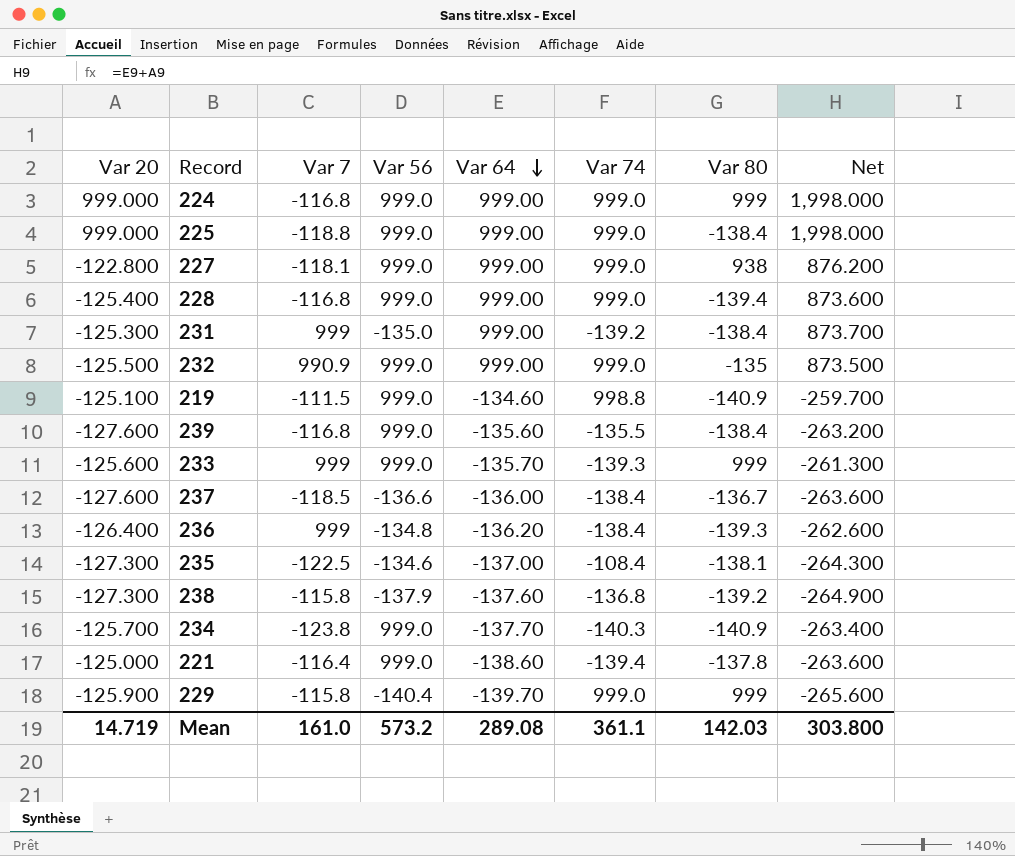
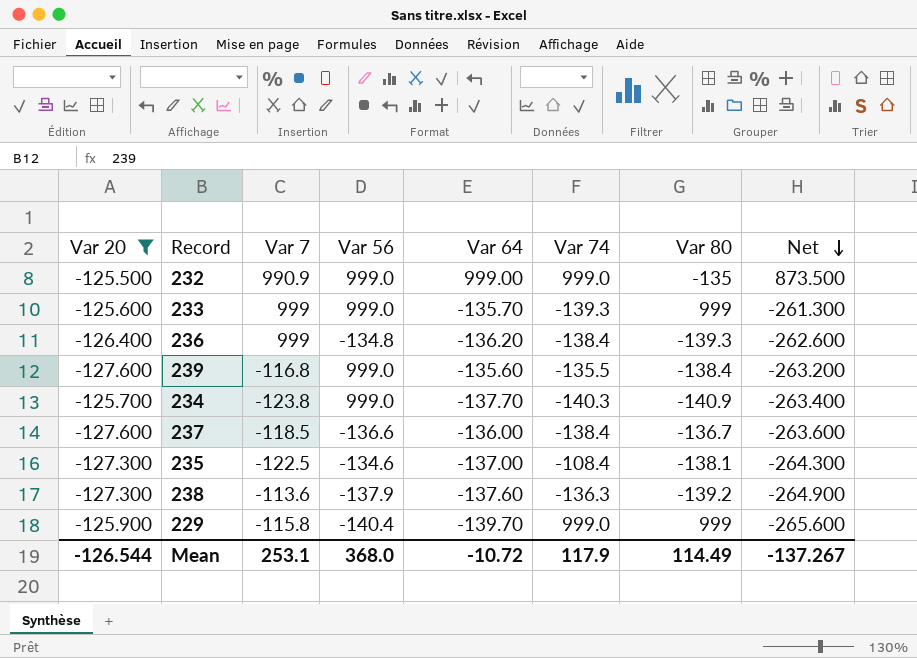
filter: none -> Var 20 <= -125.500
row order: Var 64 descending -> Net descending
238 | Var 7: -115.8 -> -113.6
238 | Var 74: -136.8 -> -136.3
Mean | Var 20: 14.719 -> -126.544
Mean | Var 7: 161.0 -> 253.1
Mean | Var 56: 573.2 -> 368.0
Mean | Var 64: 289.08 -> -10.72
Mean | Var 74: 361.1 -> 117.9
Mean | Var 80: 142.03 -> 114.49
Mean | Net: 303.800 -> -137.267

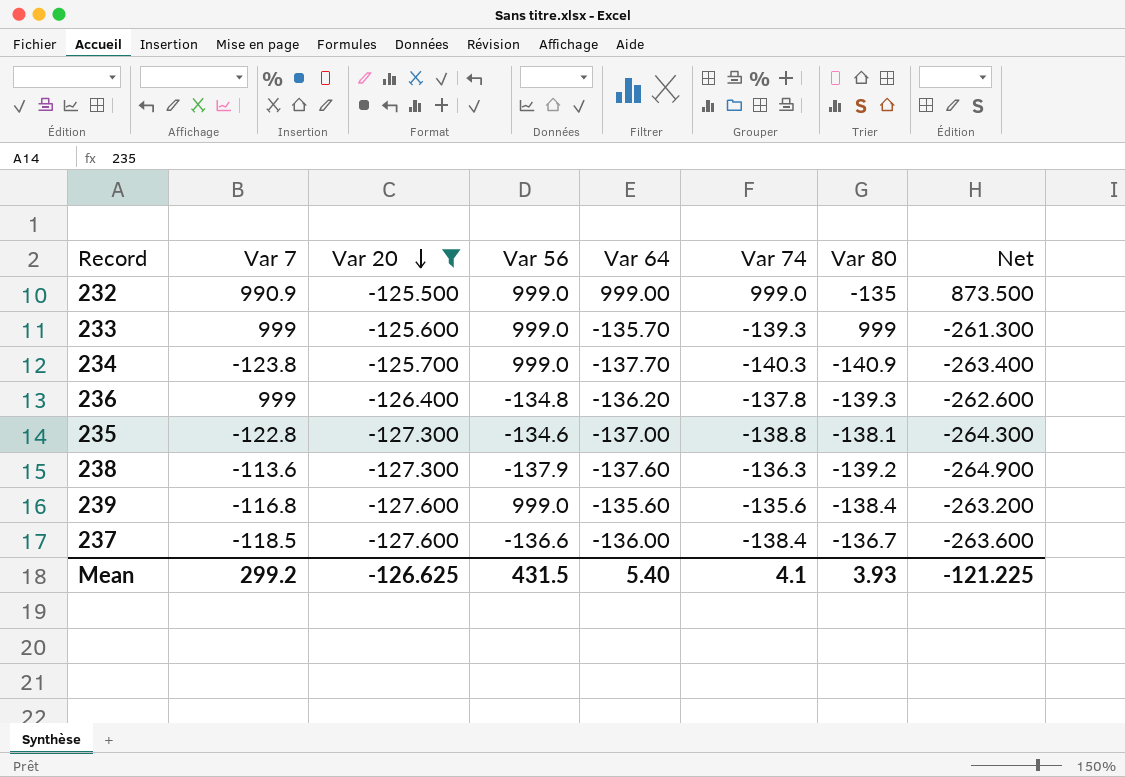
row order: Net descending -> Var 20 descending
column Var 20 | position: 1 -> 3
row 229: -125.900 | -115.8 | -140.4 | -139.70 | 999.0 | 999 | -265.600 -> none
236 | Var 74: -138.4 -> -137.8
235 | Var 7: -122.5 -> -122.8
235 | Var 74: -108.4 -> -138.8
239 | Var 74: -135.5 -> -135.6
Mean | Var 7: 253.1 -> 299.2
Mean | Var 20: -126.544 -> -126.625
Mean | Var 56: 368.0 -> 431.5
Mean | Var 64: -10.72 -> 5.40
Mean | Var 74: 117.9 -> 4.1
Mean | Var 80: 114.49 -> 3.93
Mean | Net: -137.267 -> -121.225

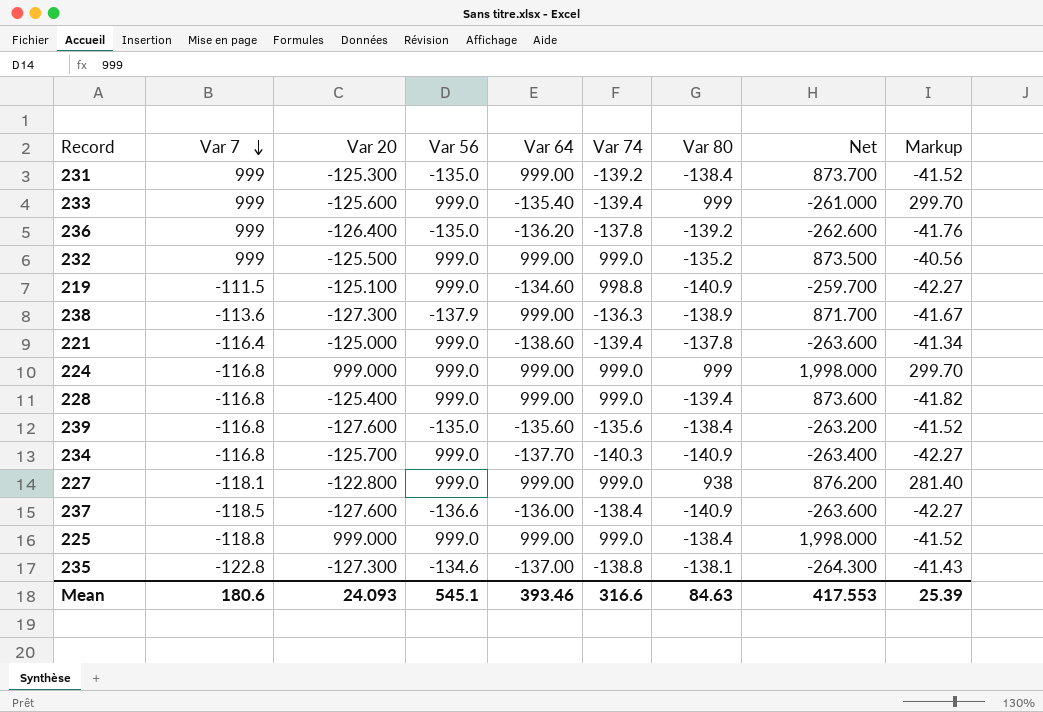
filter: Var 20 <= -125.500 -> none
row order: Var 20 descending -> Var 7 descending
column Markup | formula: none -> [Var 80] * 0.3
233 | Var 64: -135.70 -> -135.40
233 | Var 74: -139.3 -> -139.4
233 | Net: -261.300 -> -261.000
236 | Var 56: -134.8 -> -135.0
236 | Var 80: -139.3 -> -139.2
232 | Var 7: 990.9 -> 999
232 | Var 80: -135 -> -135.2
238 | Var 64: -137.60 -> 999.00
238 | Var 80: -139.2 -> -138.9
238 | Net: -264.900 -> 871.700
239 | Var 56: 999.0 -> -135.0
234 | Var 7: -123.8 -> -116.8
237 | Var 80: -136.7 -> -140.9
Mean | Var 7: 299.2 -> 180.6
Mean | Var 20: -126.625 -> 24.093
Mean | Var 56: 431.5 -> 545.1
Mean | Var 64: 5.40 -> 393.46
Mean | Var 74: 4.1 -> 316.6
Mean | Var 80: 3.93 -> 84.63
Mean | Net: -121.225 -> 417.553

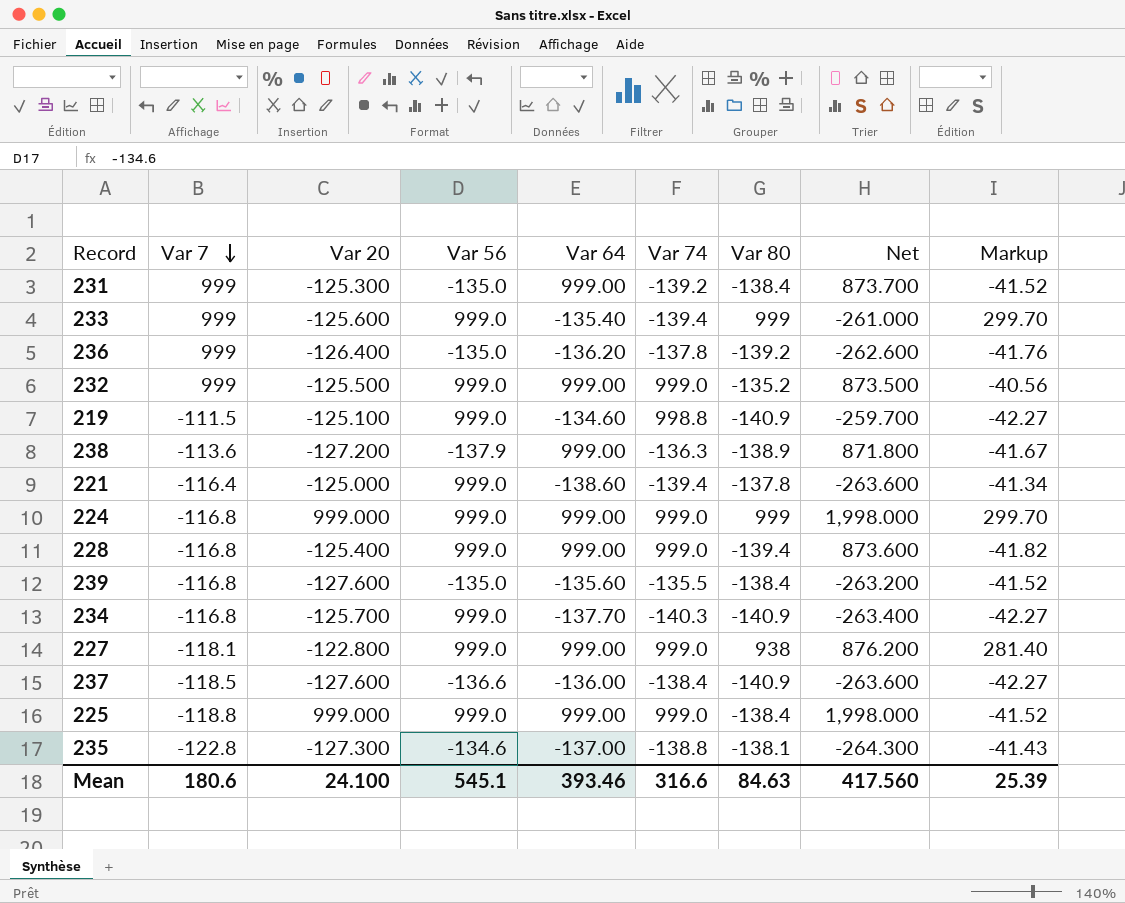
238 | Var 20: -127.300 -> -127.200
238 | Net: 871.700 -> 871.800
239 | Var 74: -135.6 -> -135.5
Mean | Var 20: 24.093 -> 24.100
Mean | Net: 417.553 -> 417.560

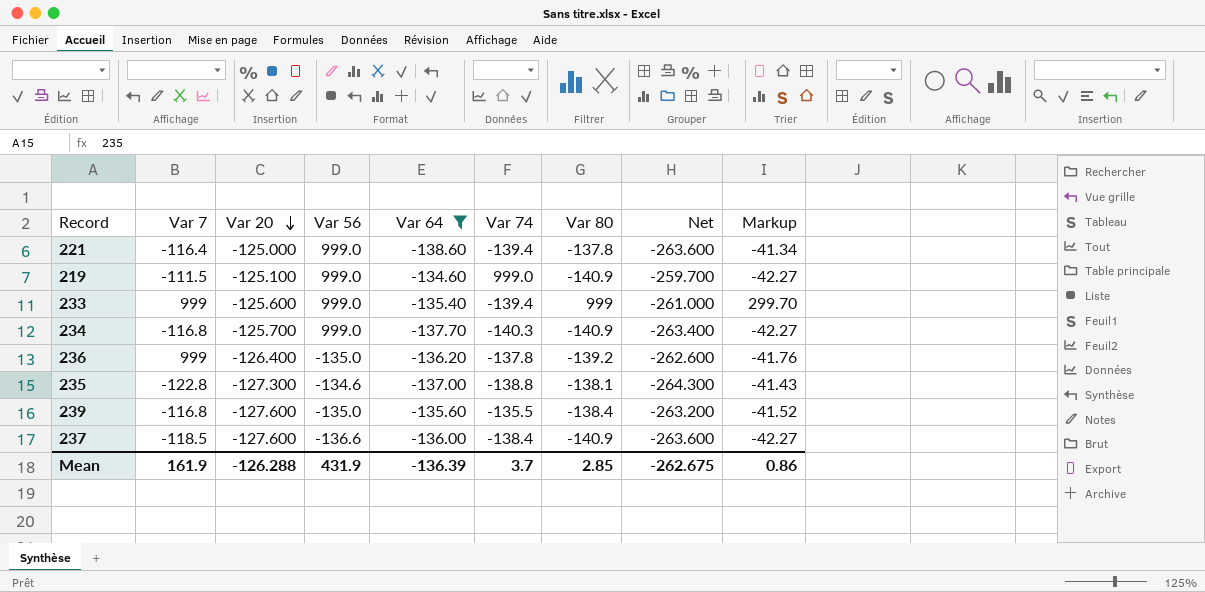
filter: none -> Var 64 != 999.00
row order: Var 7 descending -> Var 20 descending
219 | Var 74: 998.8 -> 999.0
Mean | Var 7: 180.6 -> 161.9
Mean | Var 20: 24.100 -> -126.288
Mean | Var 56: 545.1 -> 431.9
Mean | Var 64: 393.46 -> -136.39
Mean | Var 74: 316.6 -> 3.7
Mean | Var 80: 84.63 -> 2.85
Mean | Net: 417.560 -> -262.675
Mean | Markup: 25.39 -> 0.86

